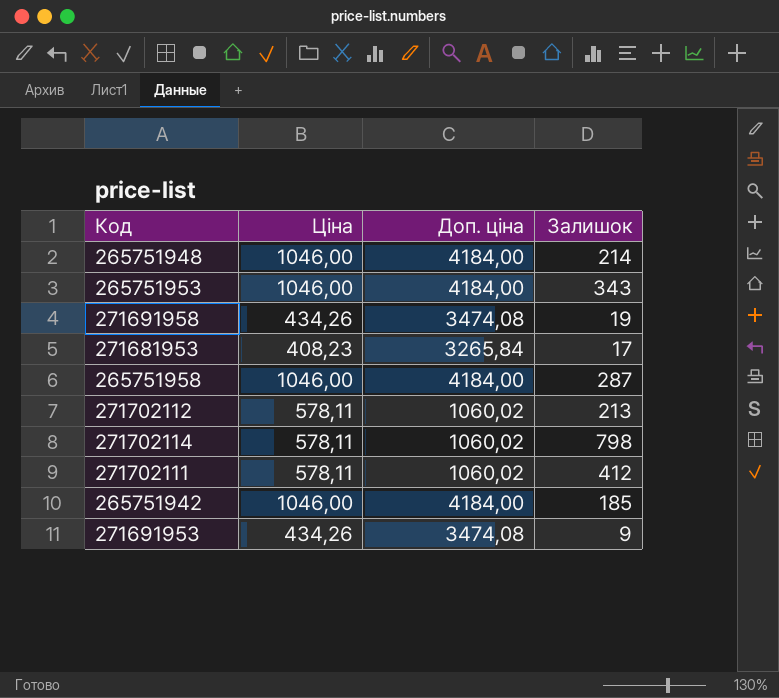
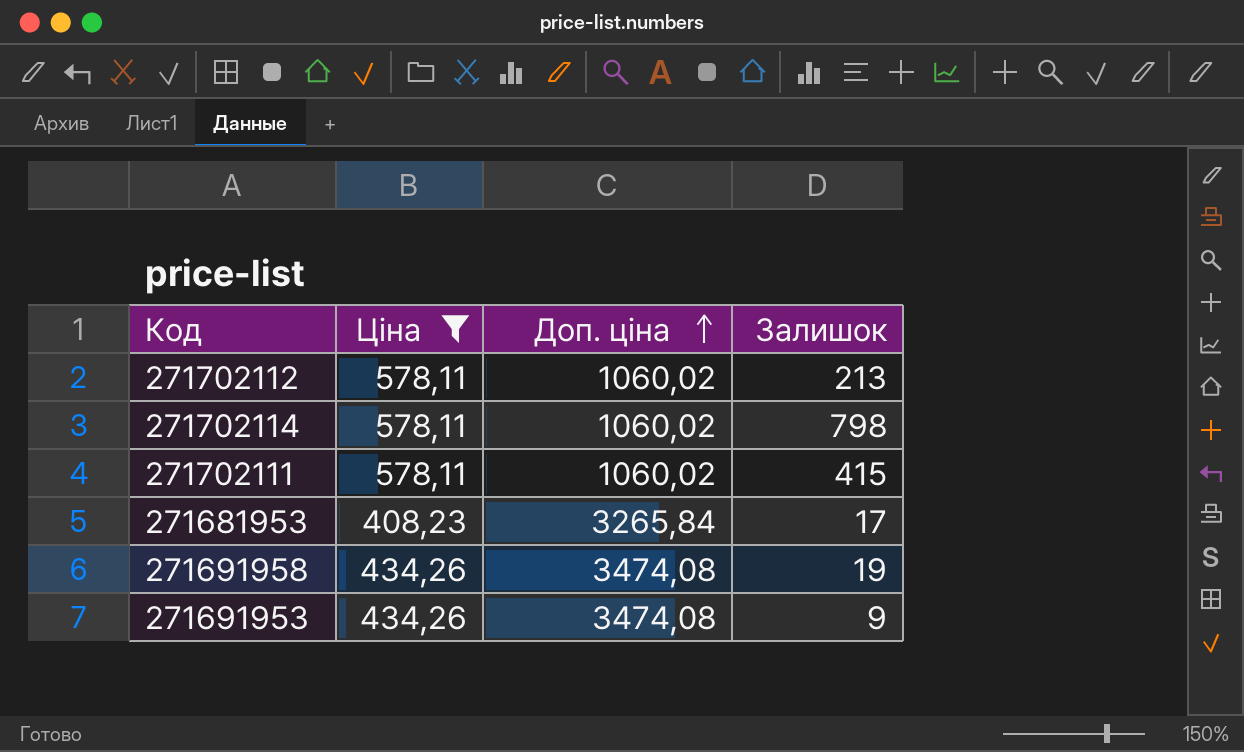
filter: none -> Ціна != 1046,00
row order: none -> Доп. ціна ascending
271702111 | Залишок: 412 -> 415

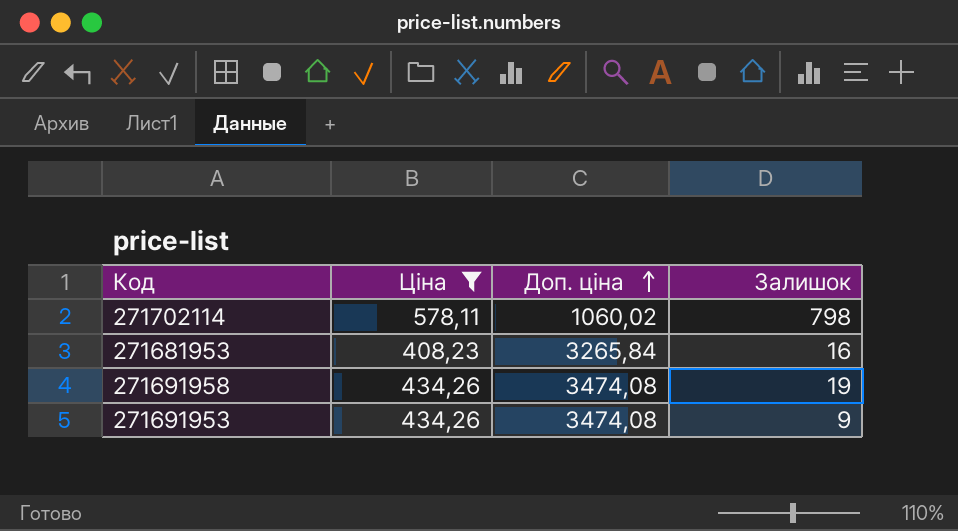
row 271702112: 578,11 | 1060,02 | 213 -> none
row 271702111: 578,11 | 1060,02 | 415 -> none
271681953 | Залишок: 17 -> 16

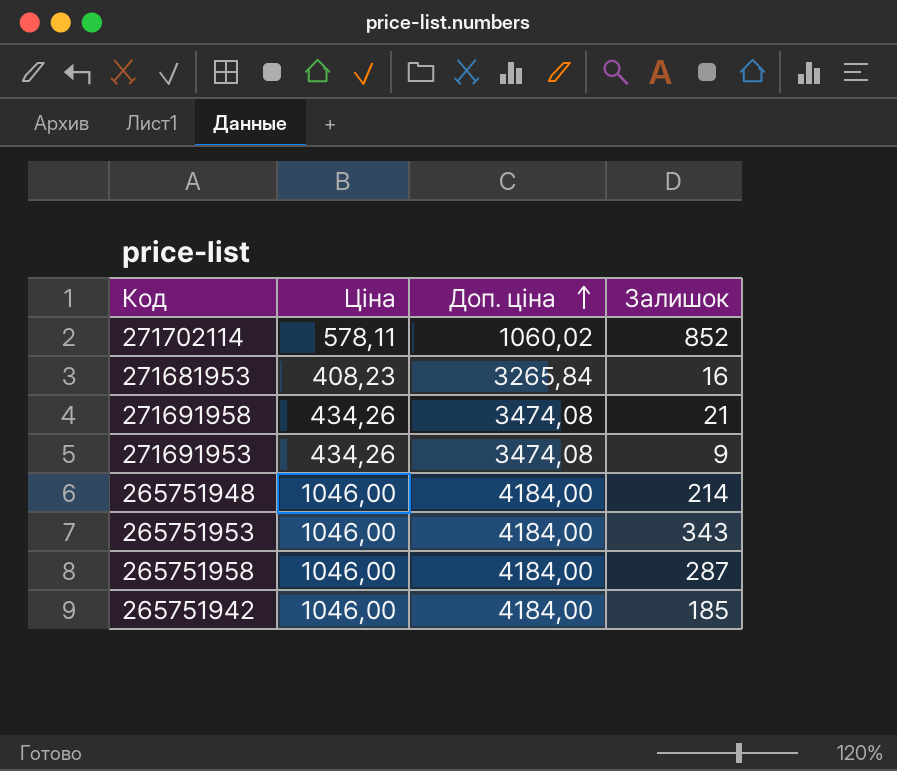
filter: Ціна != 1046,00 -> none
271702114 | Залишок: 798 -> 852
271691958 | Залишок: 19 -> 21

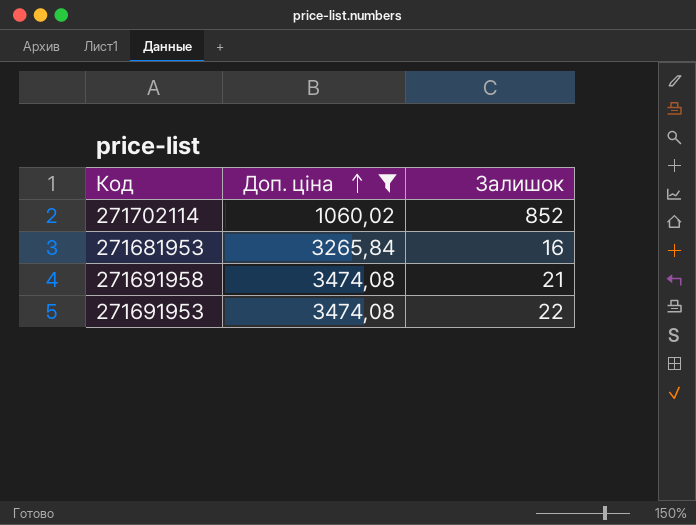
filter: none -> Доп. ціна != 4184,00
column Ціна | position: 2 -> none
271691953 | Залишок: 9 -> 22

